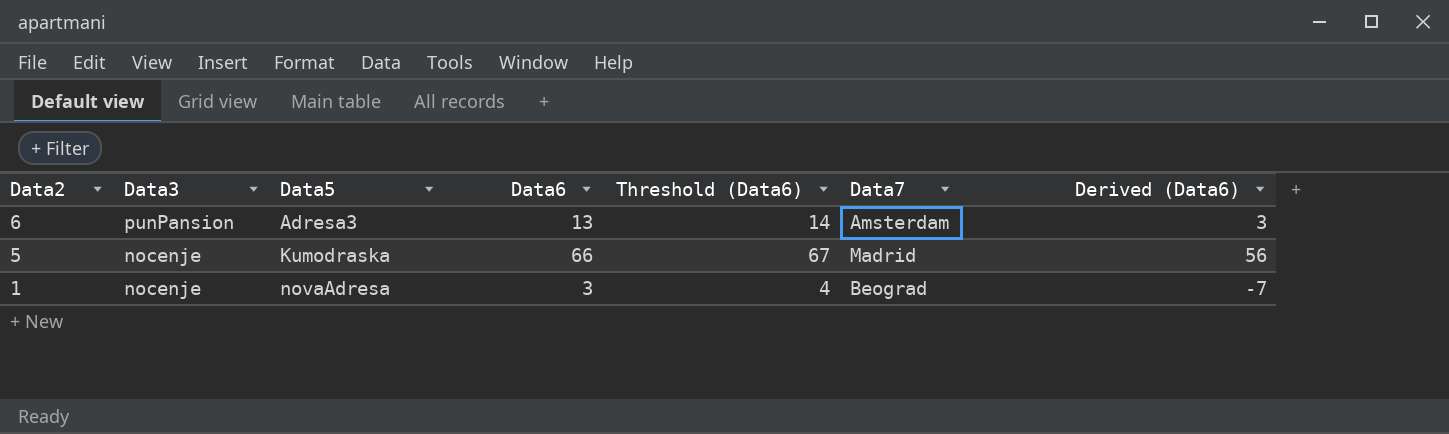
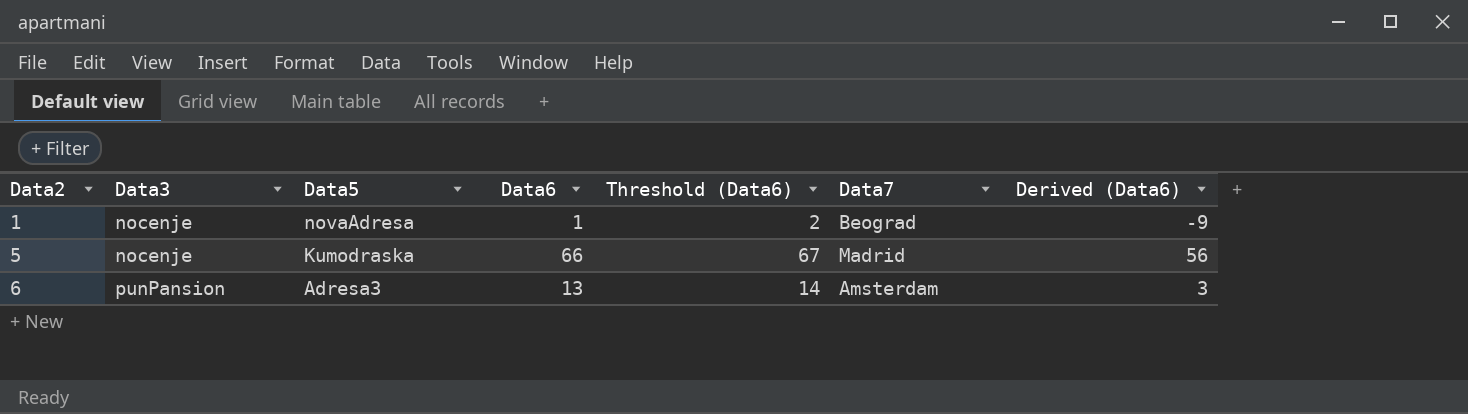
row order: Data2 descending -> Data2 ascending
1 | Data6: 3 -> 1
1 | Threshold (Data6): 4 -> 2
1 | Derived (Data6): -7 -> -9

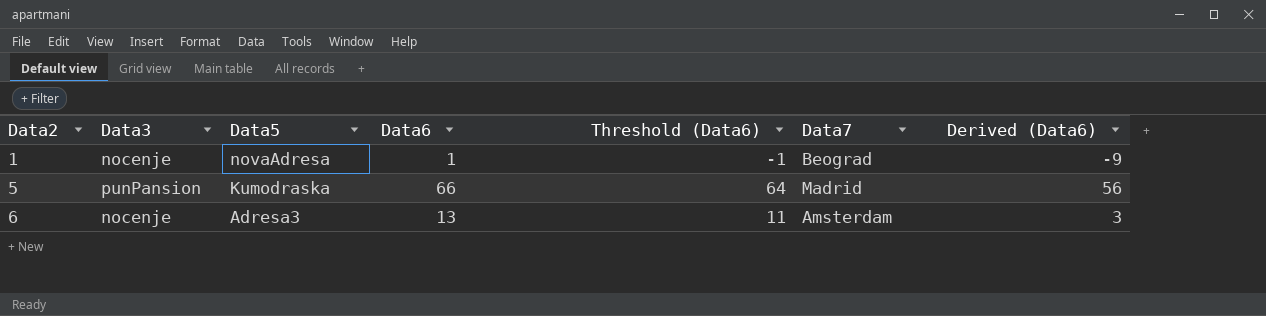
column Threshold (Data6) | formula: [Data6] + 1 -> [Data6] - 2
5 | Data3: nocenje -> punPansion
6 | Data3: punPansion -> nocenje

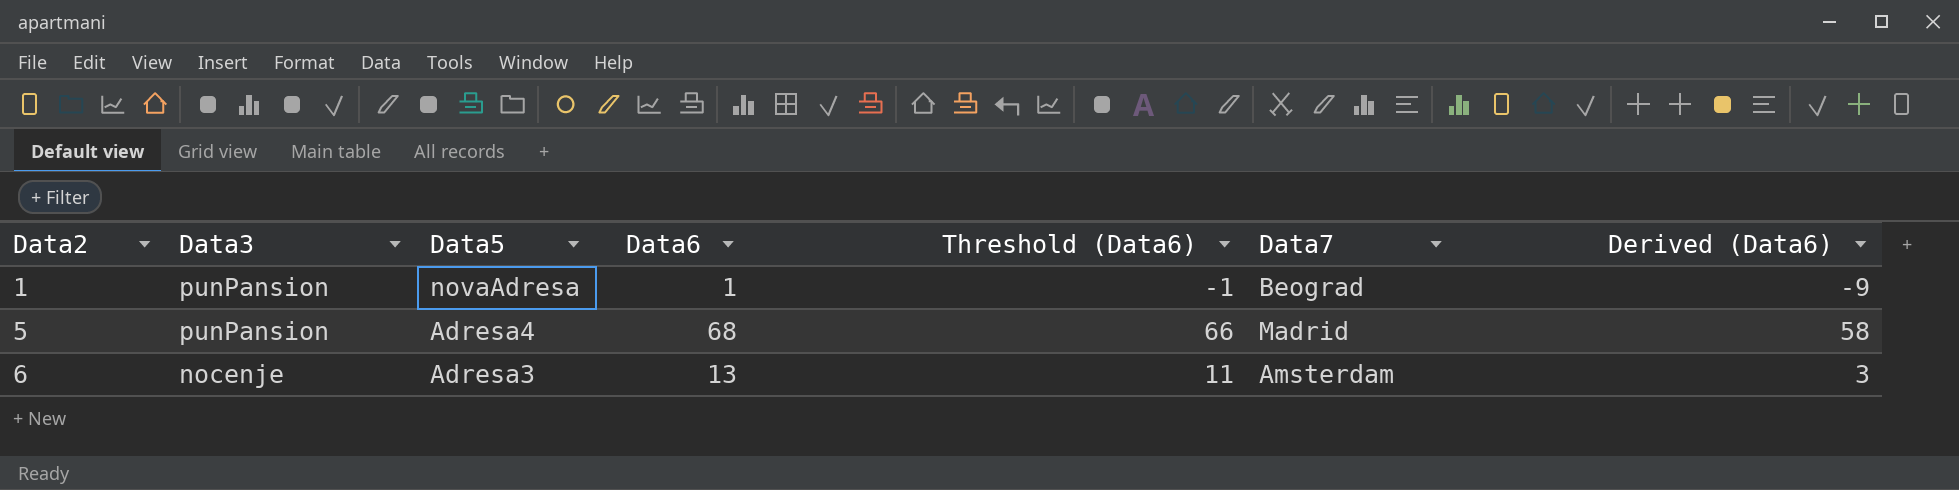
1 | Data3: nocenje -> punPansion
5 | Data5: Kumodraska -> Adresa4
5 | Data6: 66 -> 68
5 | Threshold (Data6): 64 -> 66
5 | Derived (Data6): 56 -> 58

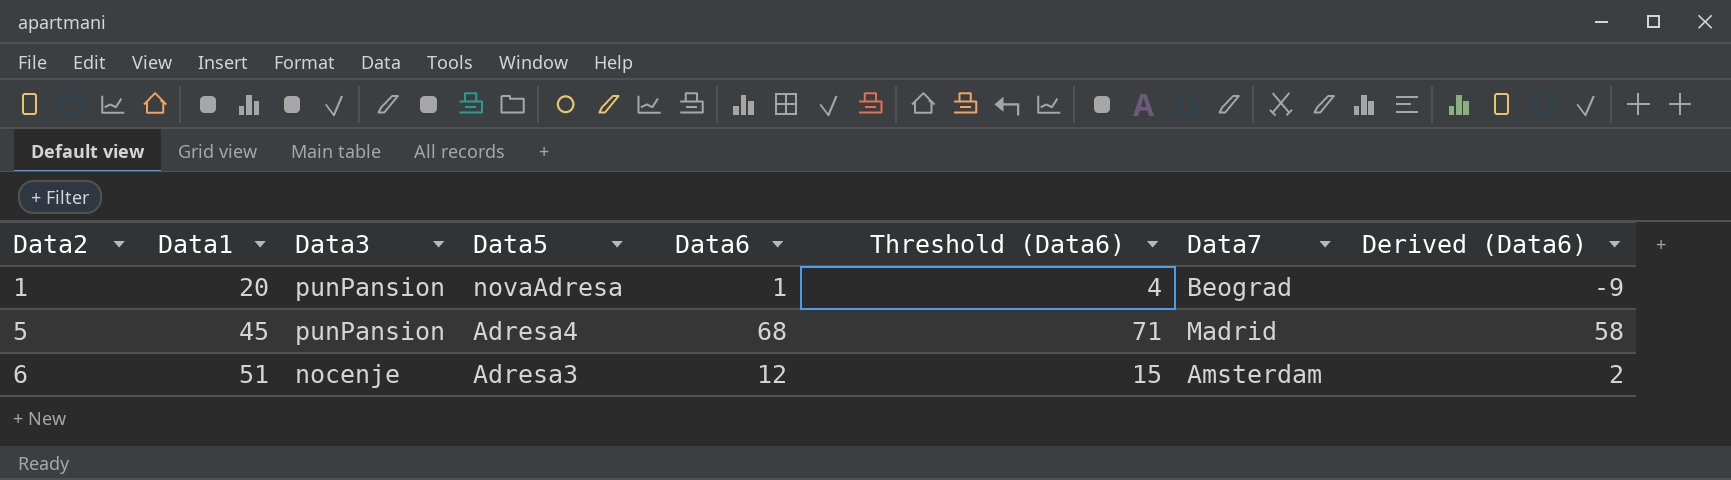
column Data1 | position: none -> 2
column Threshold (Data6) | formula: [Data6] - 2 -> [Data6] + 3
6 | Data6: 13 -> 12
6 | Derived (Data6): 3 -> 2

